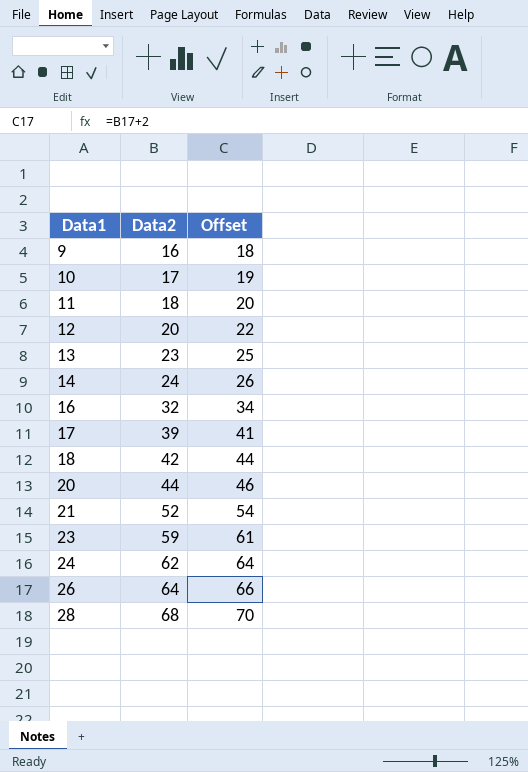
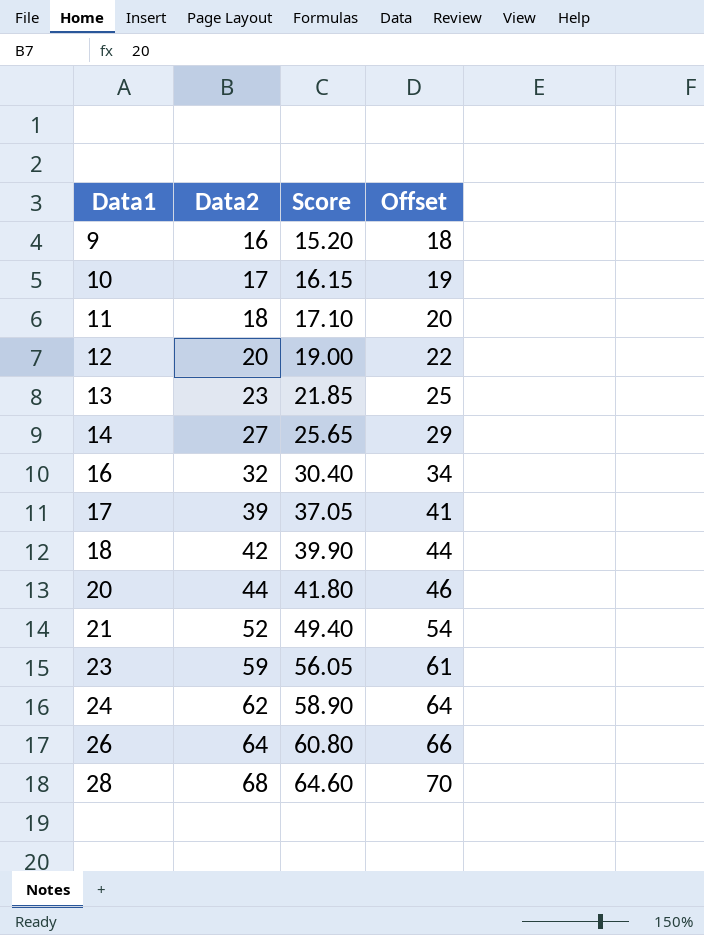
column Score | formula: none -> [Data2] * 0.95
14 | Data2: 24 -> 27
14 | Offset: 26 -> 29

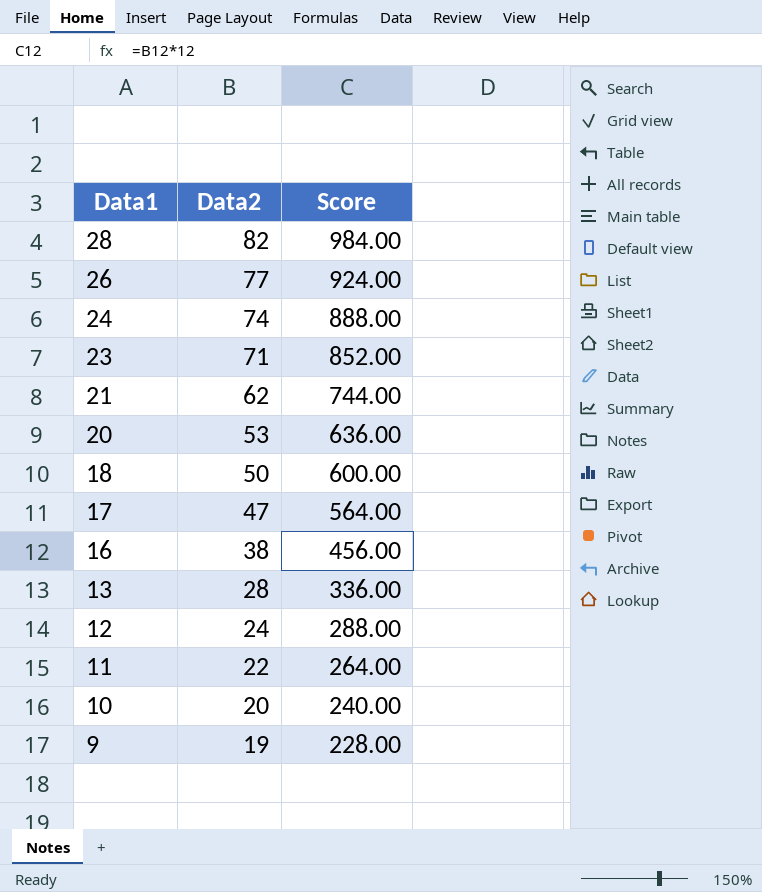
row order: Data1 ascending -> Data1 descending
column Offset | formula: [Data2] + 2 -> none
column Score | formula: [Data2] * 0.95 -> [Data2] * 12
row 14: 27 | 25.65 | 29 -> none
28 | Data2: 68 -> 82
26 | Data2: 64 -> 77
24 | Data2: 62 -> 74
23 | Data2: 59 -> 71
21 | Data2: 52 -> 62
20 | Data2: 44 -> 53
18 | Data2: 42 -> 50
17 | Data2: 39 -> 47
16 | Data2: 32 -> 38
13 | Data2: 23 -> 28
12 | Data2: 20 -> 24
11 | Data2: 18 -> 22
10 | Data2: 17 -> 20
9 | Data2: 16 -> 19

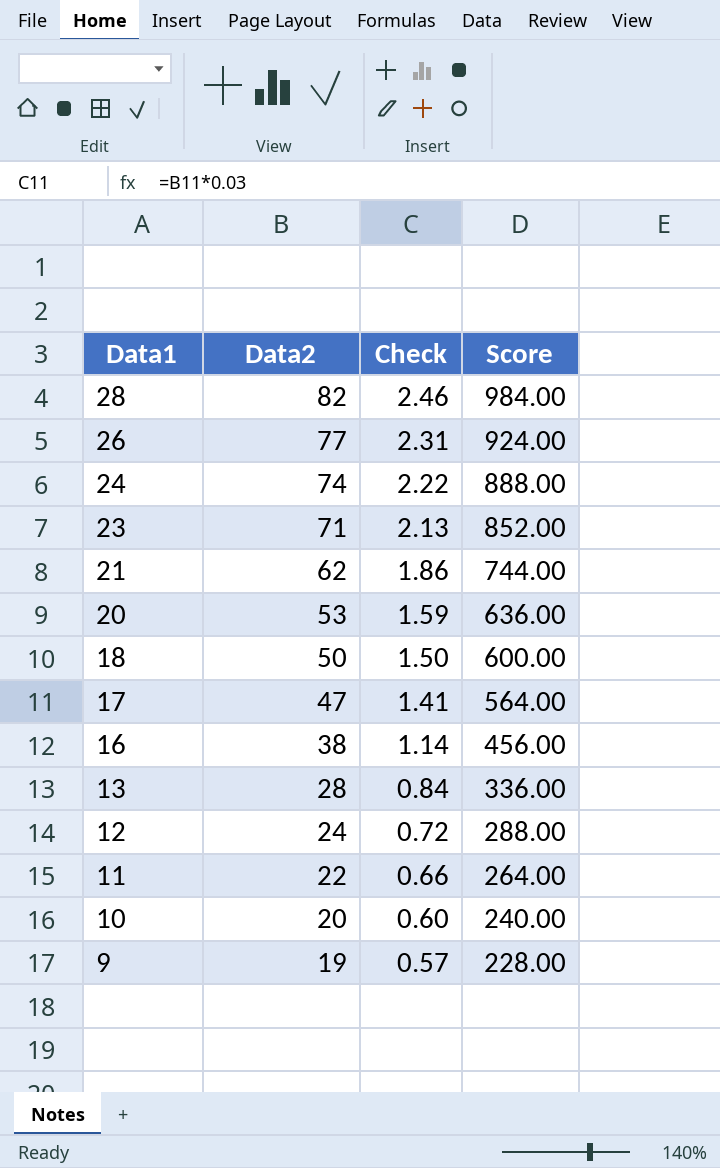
column Check | formula: none -> [Data2] * 0.03

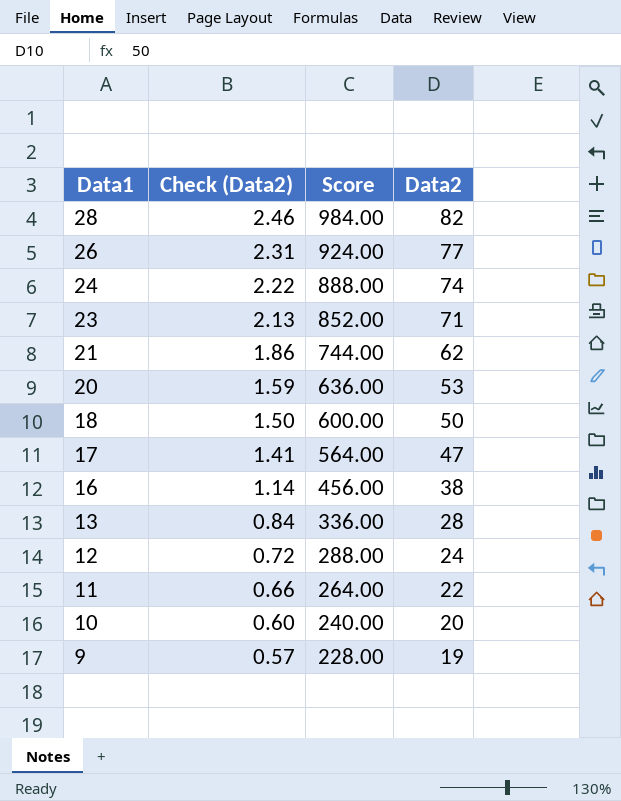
column name: Check -> Check (Data2)
column Data2 | position: 2 -> 4

